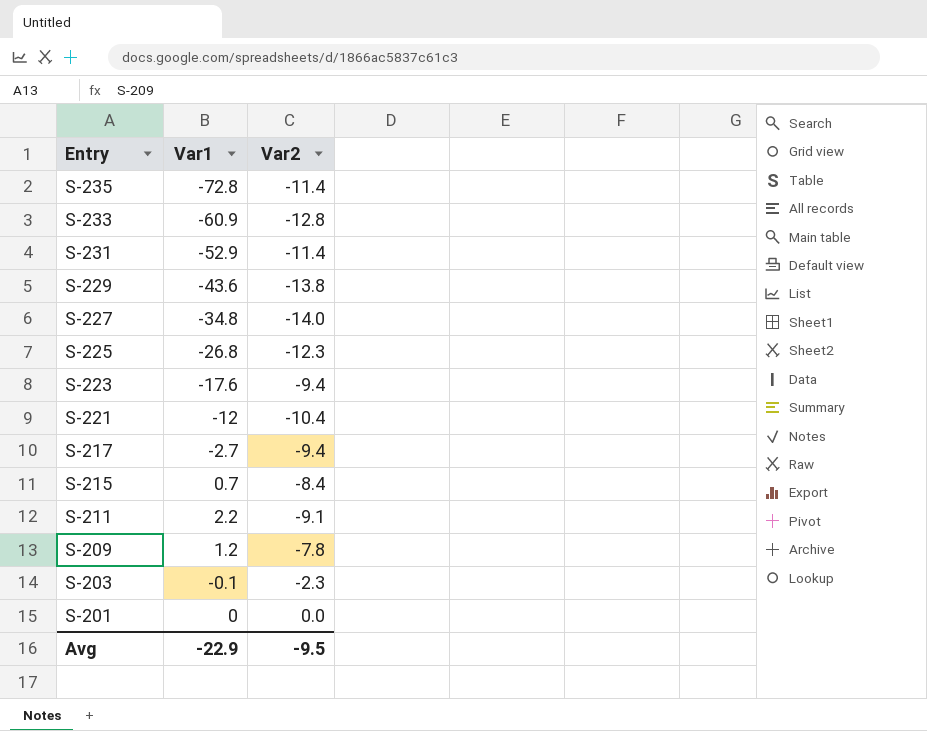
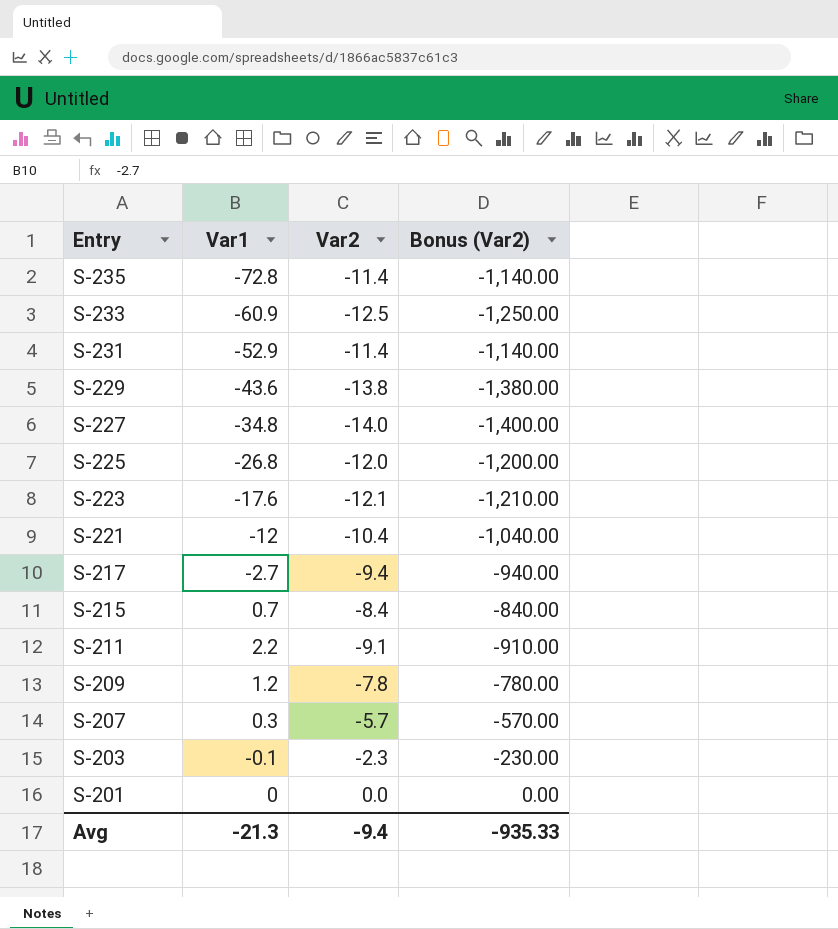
column Bonus (Var2) | formula: none -> [Var2] * 100
S-233 | Var2: -12.8 -> -12.5
S-225 | Var2: -12.3 -> -12.0
S-223 | Var2: -9.4 -> -12.1
row S-207: none -> 0.3 | -5.7 | -570.00
Avg | Var1: -22.9 -> -21.3
Avg | Var2: -9.5 -> -9.4

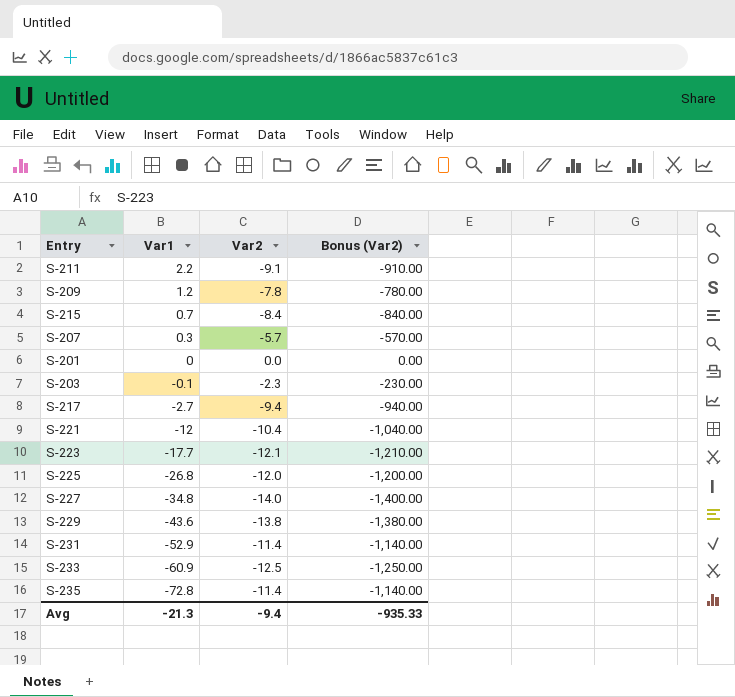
row order: Entry descending -> Var1 descending
S-223 | Var1: -17.6 -> -17.7

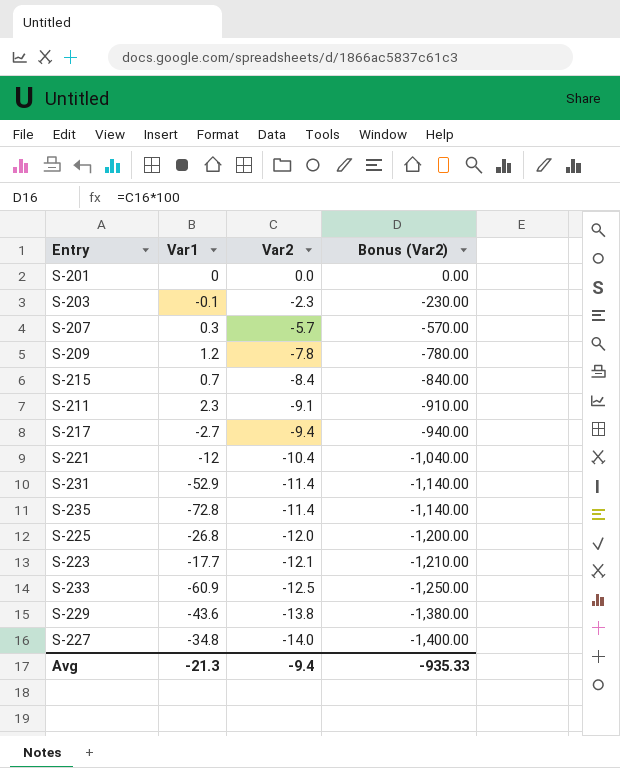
row order: Var1 descending -> Var2 descending
S-211 | Var1: 2.2 -> 2.3

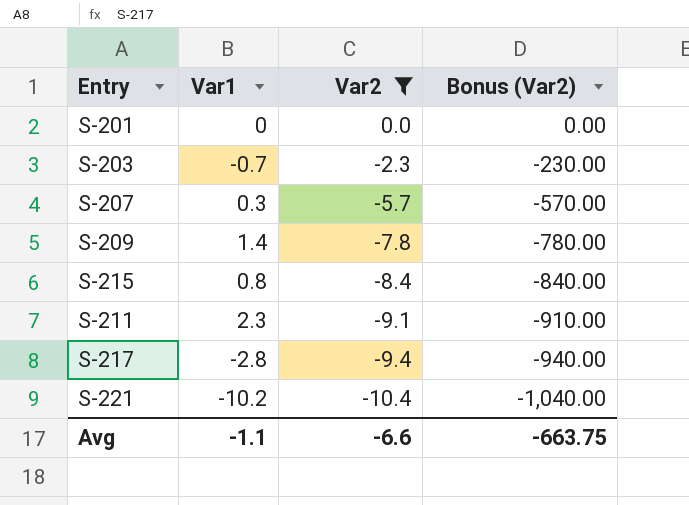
filter: none -> Var2 >= -10.4
S-203 | Var1: -0.1 -> -0.7
S-209 | Var1: 1.2 -> 1.4
S-215 | Var1: 0.7 -> 0.8
S-217 | Var1: -2.7 -> -2.8
S-221 | Var1: -12 -> -10.2
Avg | Var1: -21.3 -> -1.1
Avg | Var2: -9.4 -> -6.6
Avg | Bonus (Var2): -935.33 -> -663.75

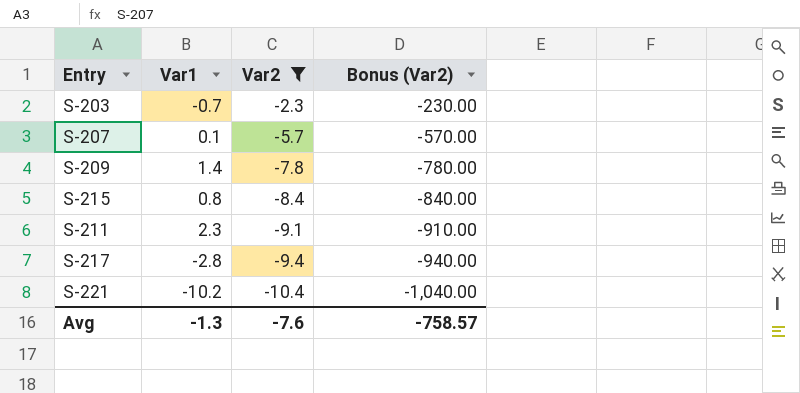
row S-201: 0 | 0.0 | 0.00 -> none
S-207 | Var1: 0.3 -> 0.1
Avg | Var1: -1.1 -> -1.3
Avg | Var2: -6.6 -> -7.6
Avg | Bonus (Var2): -663.75 -> -758.57

